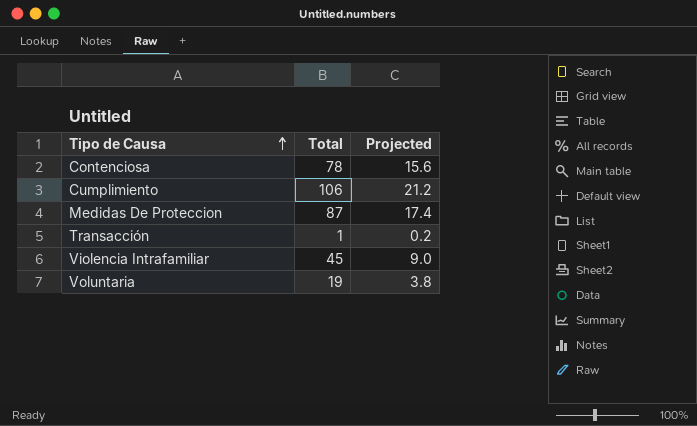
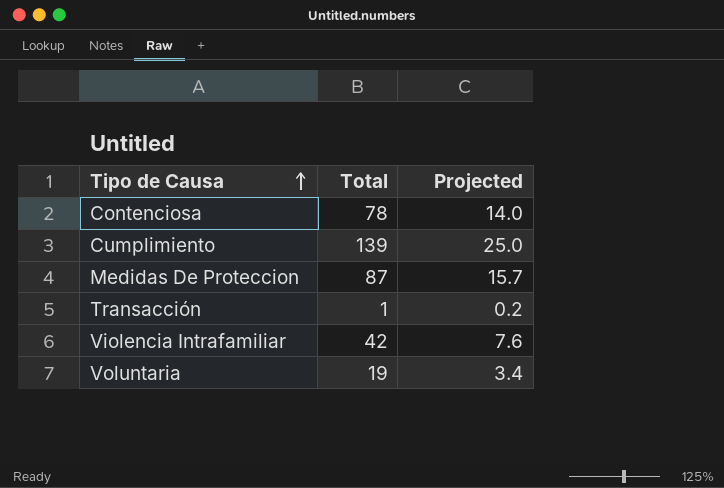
column Projected | formula: [Total] * 0.2 -> [Total] * 0.18
Cumplimiento | Total: 106 -> 139
Violencia Intrafamiliar | Total: 45 -> 42

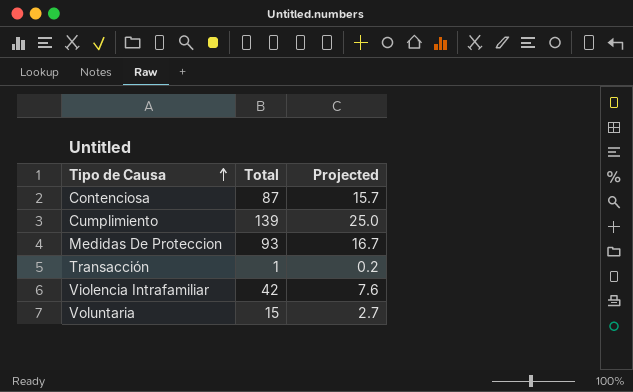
Contenciosa | Total: 78 -> 87
Contenciosa | Projected: 14.0 -> 15.7
Medidas De Proteccion | Total: 87 -> 93
Medidas De Proteccion | Projected: 15.7 -> 16.7
Voluntaria | Total: 19 -> 15
Voluntaria | Projected: 3.4 -> 2.7

